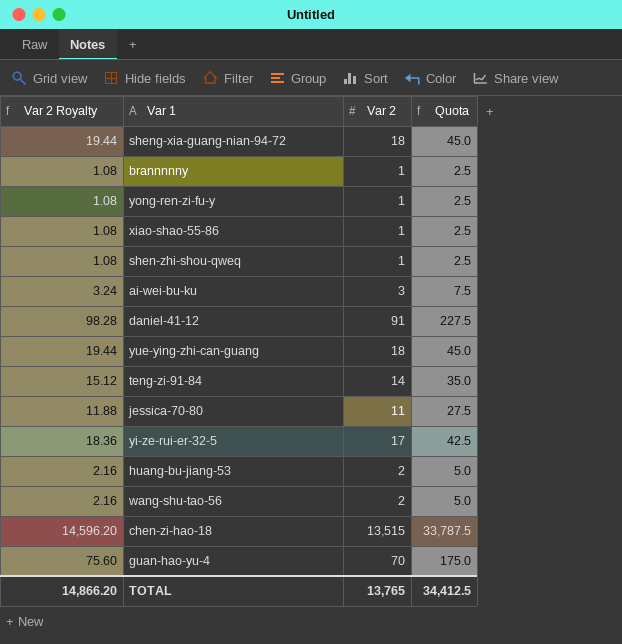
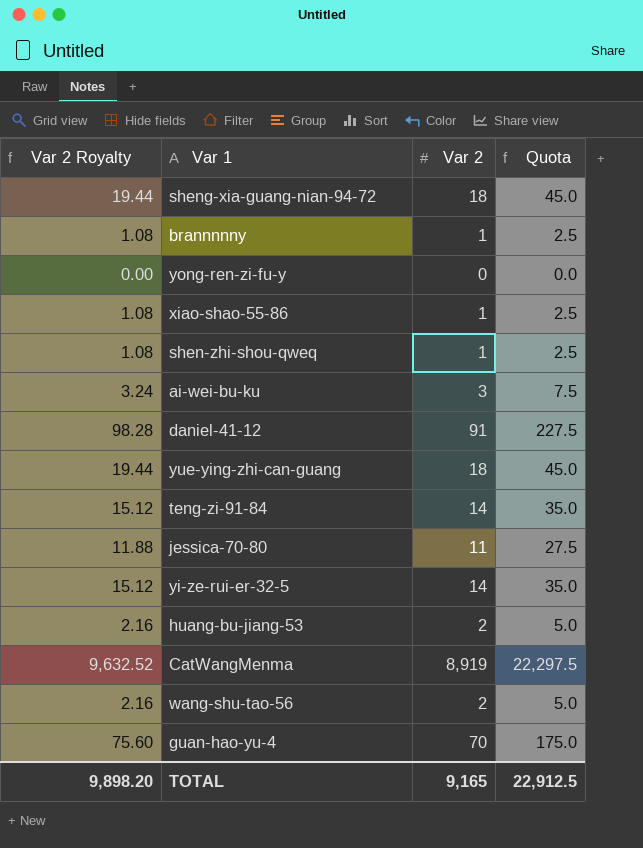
row chen-zi-hao-18: 14,596.20 | 13,515 | 33,787.5 -> none
yong-ren-zi-fu-y | Var 2 Royalty: 1.08 -> 0.00
yong-ren-zi-fu-y | Var 2: 1 -> 0
yong-ren-zi-fu-y | Quota: 2.5 -> 0.0
yi-ze-rui-er-32-5 | Var 2 Royalty: 18.36 -> 15.12
yi-ze-rui-er-32-5 | Var 2: 17 -> 14
yi-ze-rui-er-32-5 | Quota: 42.5 -> 35.0
row CatWangMenma: none -> 9,632.52 | 8,919 | 22,297.5
TOTAL | Var 2 Royalty: 14,866.20 -> 9,898.20
TOTAL | Var 2: 13,765 -> 9,165
TOTAL | Quota: 34,412.5 -> 22,912.5

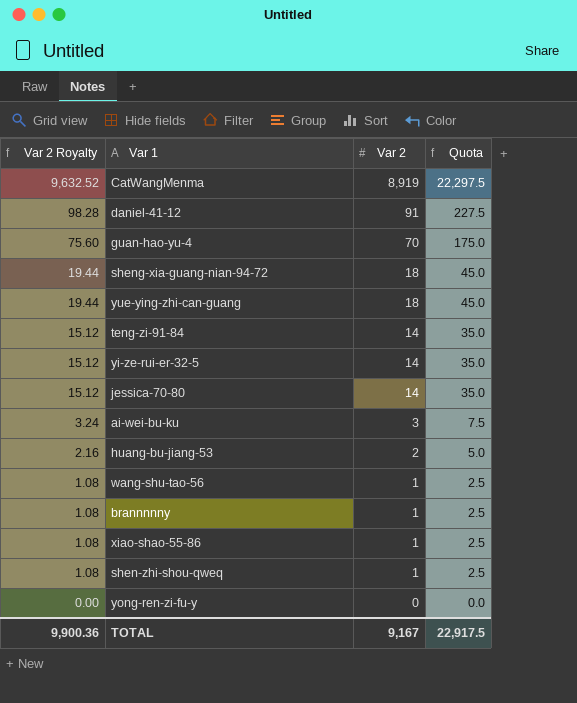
row order: none -> Var 2 Royalty descending
jessica-70-80 | Var 2 Royalty: 11.88 -> 15.12
jessica-70-80 | Var 2: 11 -> 14
jessica-70-80 | Quota: 27.5 -> 35.0
wang-shu-tao-56 | Var 2 Royalty: 2.16 -> 1.08
wang-shu-tao-56 | Var 2: 2 -> 1
wang-shu-tao-56 | Quota: 5.0 -> 2.5
TOTAL | Var 2 Royalty: 9,898.20 -> 9,900.36
TOTAL | Var 2: 9,165 -> 9,167
TOTAL | Quota: 22,912.5 -> 22,917.5

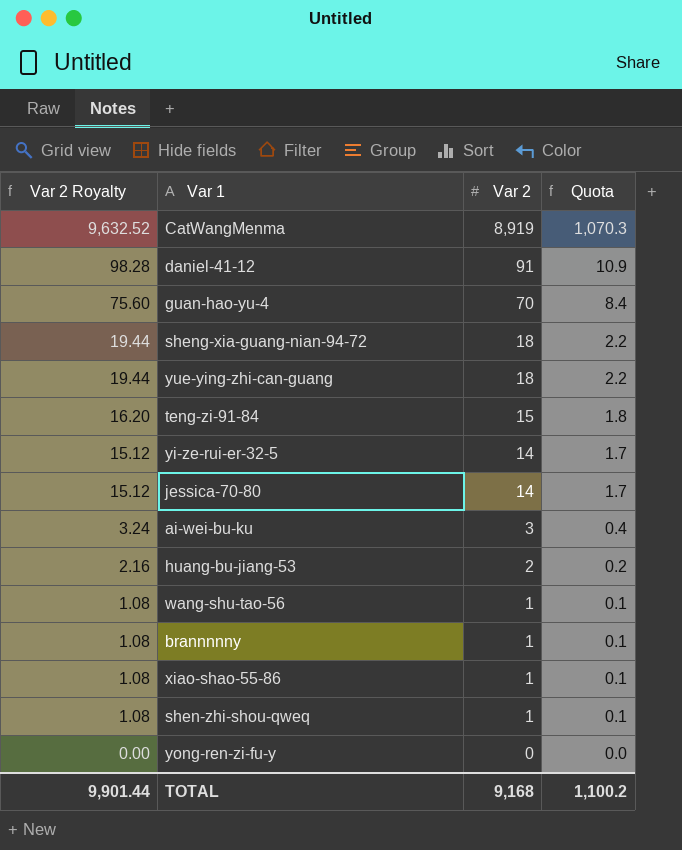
column Quota | formula: [Var 2] * 2.5 -> [Var 2] * 0.12
teng-zi-91-84 | Var 2 Royalty: 15.12 -> 16.20
teng-zi-91-84 | Var 2: 14 -> 15
TOTAL | Var 2 Royalty: 9,900.36 -> 9,901.44
TOTAL | Var 2: 9,167 -> 9,168
TOTAL | Quota: 22,917.5 -> 1,100.2

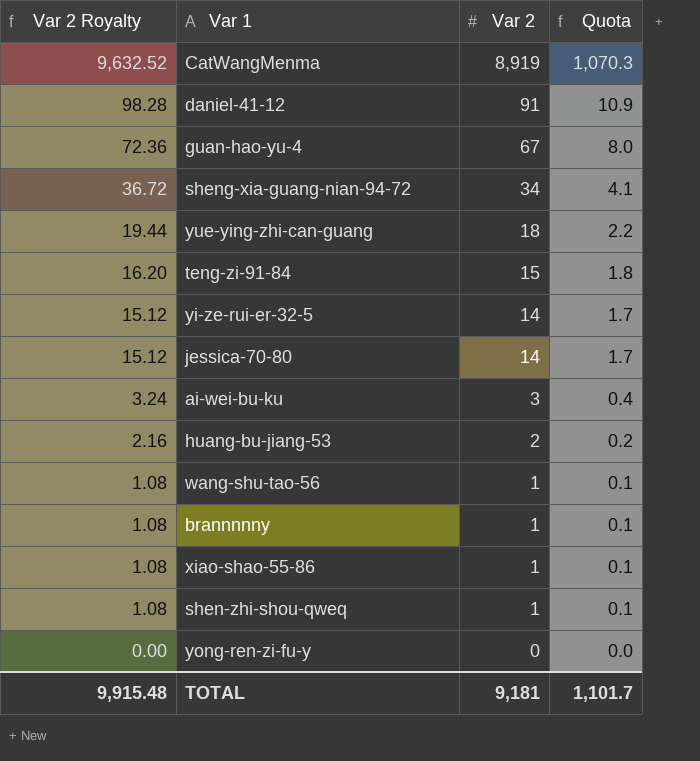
guan-hao-yu-4 | Var 2 Royalty: 75.60 -> 72.36
guan-hao-yu-4 | Var 2: 70 -> 67
guan-hao-yu-4 | Quota: 8.4 -> 8.0
sheng-xia-guang-nian-94-72 | Var 2 Royalty: 19.44 -> 36.72
sheng-xia-guang-nian-94-72 | Var 2: 18 -> 34
sheng-xia-guang-nian-94-72 | Quota: 2.2 -> 4.1
TOTAL | Var 2 Royalty: 9,901.44 -> 9,915.48
TOTAL | Var 2: 9,168 -> 9,181
TOTAL | Quota: 1,100.2 -> 1,101.7

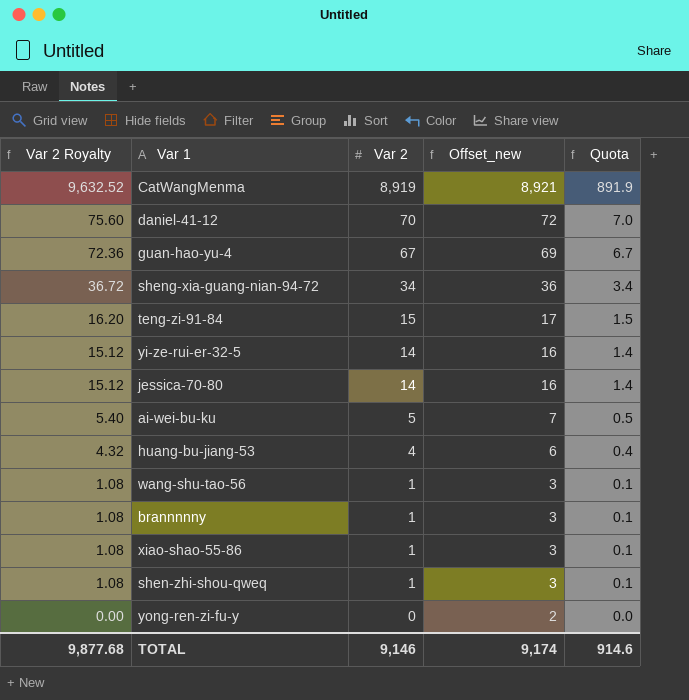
column Offset_new | formula: none -> [Var 2] + 2
column Quota | formula: [Var 2] * 0.12 -> [Var 2] * 0.1
row yue-ying-zhi-can-guang: 19.44 | 18 | 2.2 -> none
daniel-41-12 | Var 2 Royalty: 98.28 -> 75.60
daniel-41-12 | Var 2: 91 -> 70
ai-wei-bu-ku | Var 2 Royalty: 3.24 -> 5.40
ai-wei-bu-ku | Var 2: 3 -> 5
huang-bu-jiang-53 | Var 2 Royalty: 2.16 -> 4.32
huang-bu-jiang-53 | Var 2: 2 -> 4
TOTAL | Var 2 Royalty: 9,915.48 -> 9,877.68
TOTAL | Var 2: 9,181 -> 9,146
TOTAL | Quota: 1,101.7 -> 914.6

